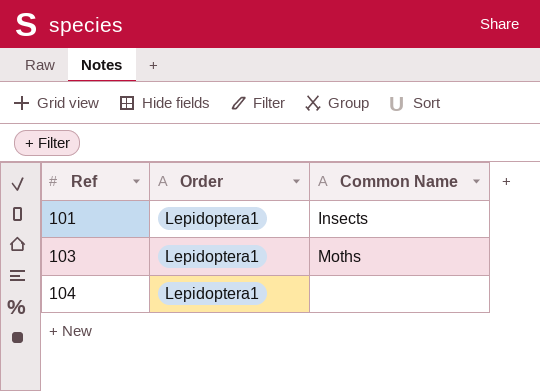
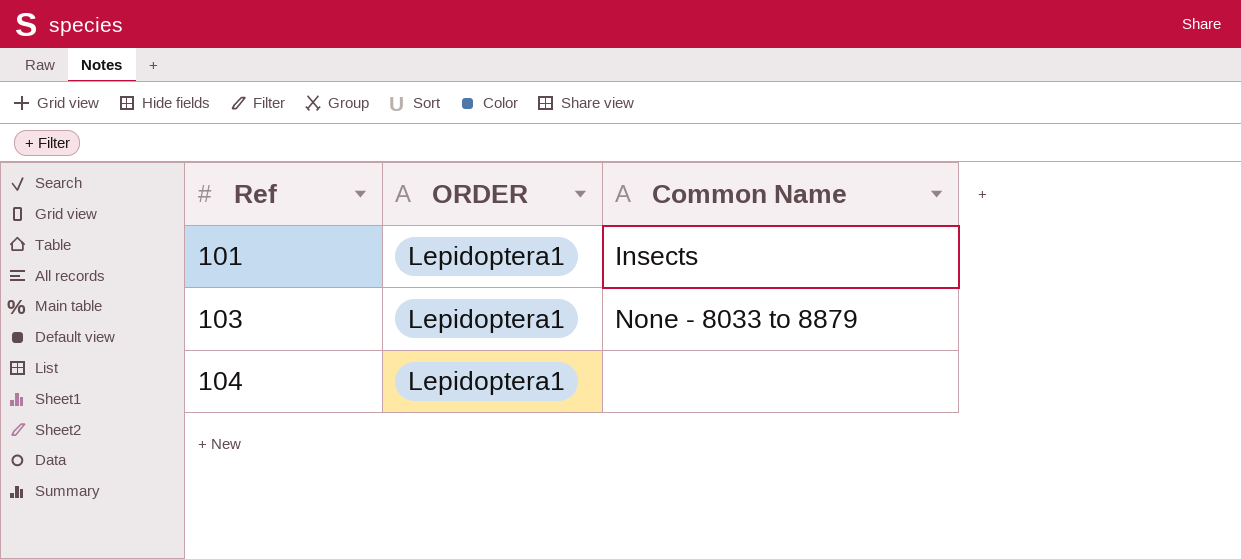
column name: Order -> ORDER
103 | Common Name: Moths -> None - 8033 to 8879

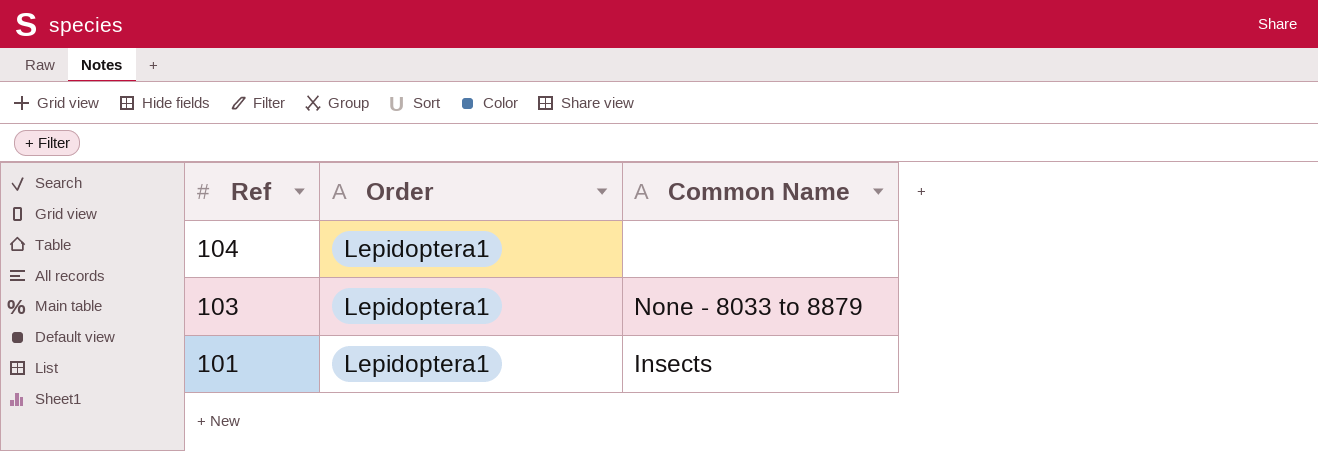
row order: Ref ascending -> Ref descending
column name: ORDER -> Order

